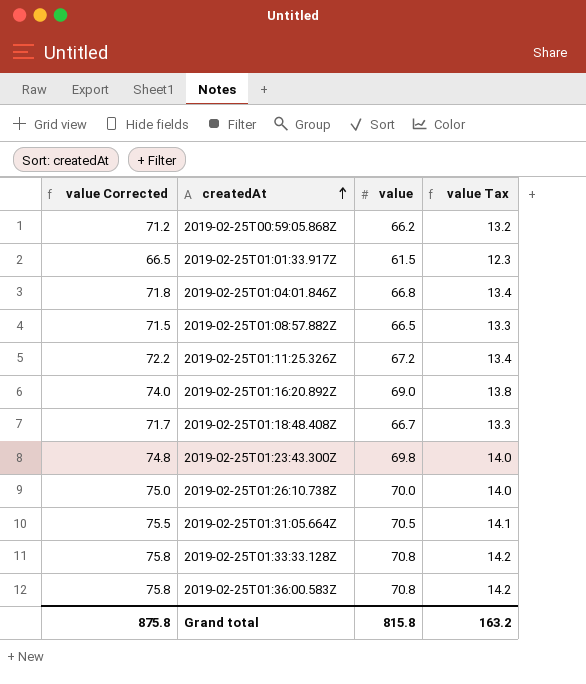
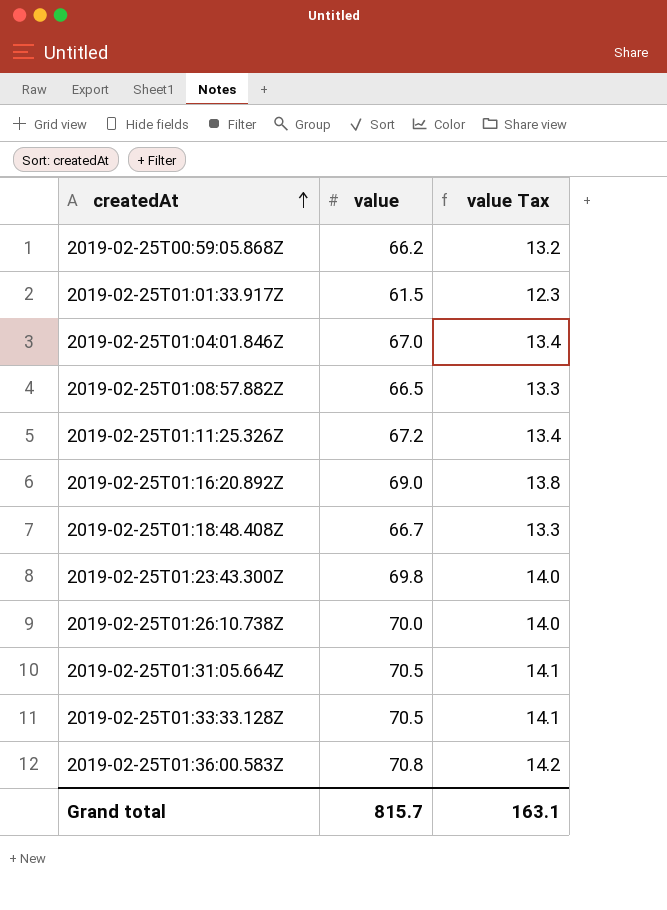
column value Corrected | formula: [value] + 5 -> none
2019-02-25T01:04:01.846Z | value: 66.8 -> 67.0
2019-02-25T01:33:33.128Z | value: 70.8 -> 70.5
2019-02-25T01:33:33.128Z | value Tax: 14.2 -> 14.1
Grand total | value: 815.8 -> 815.7
Grand total | value Tax: 163.2 -> 163.1

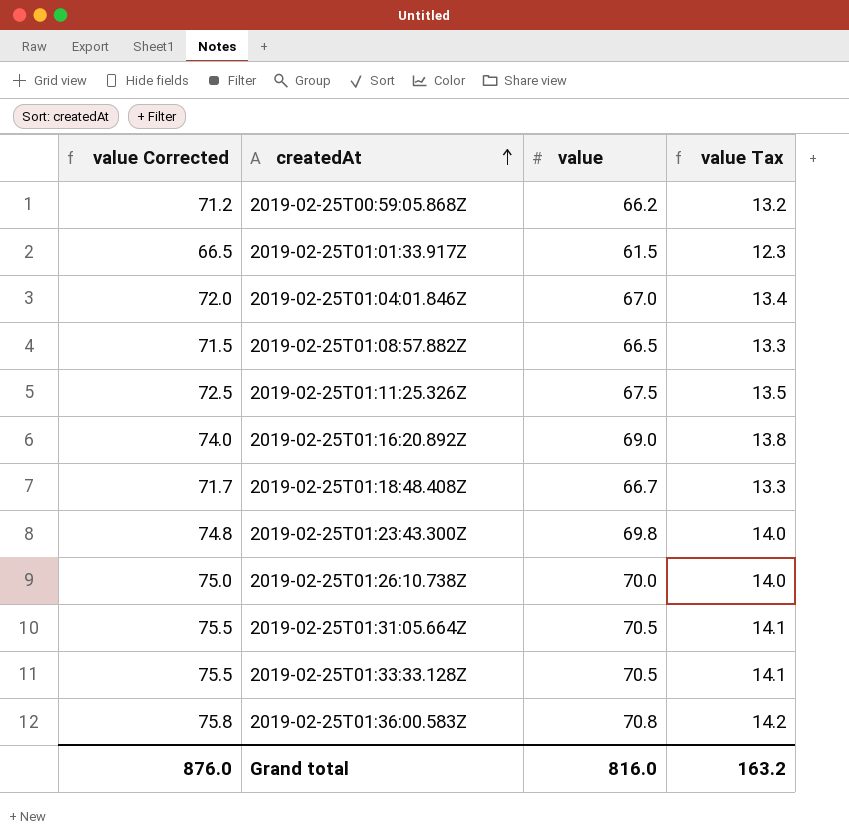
column value Corrected | formula: none -> [value] + 5
2019-02-25T01:11:25.326Z | value: 67.2 -> 67.5
2019-02-25T01:11:25.326Z | value Tax: 13.4 -> 13.5
Grand total | value: 815.7 -> 816.0
Grand total | value Tax: 163.1 -> 163.2

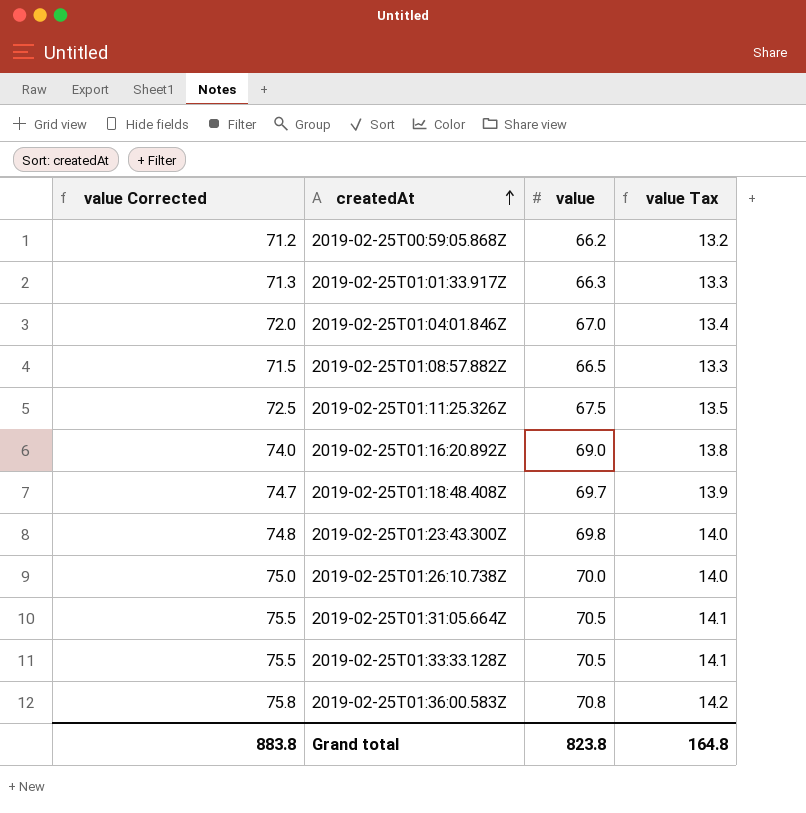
2019-02-25T01:01:33.917Z | value Corrected: 66.5 -> 71.3
2019-02-25T01:01:33.917Z | value: 61.5 -> 66.3
2019-02-25T01:01:33.917Z | value Tax: 12.3 -> 13.3
2019-02-25T01:18:48.408Z | value Corrected: 71.7 -> 74.7
2019-02-25T01:18:48.408Z | value: 66.7 -> 69.7
2019-02-25T01:18:48.408Z | value Tax: 13.3 -> 13.9
Grand total | value Corrected: 876.0 -> 883.8
Grand total | value: 816.0 -> 823.8
Grand total | value Tax: 163.2 -> 164.8

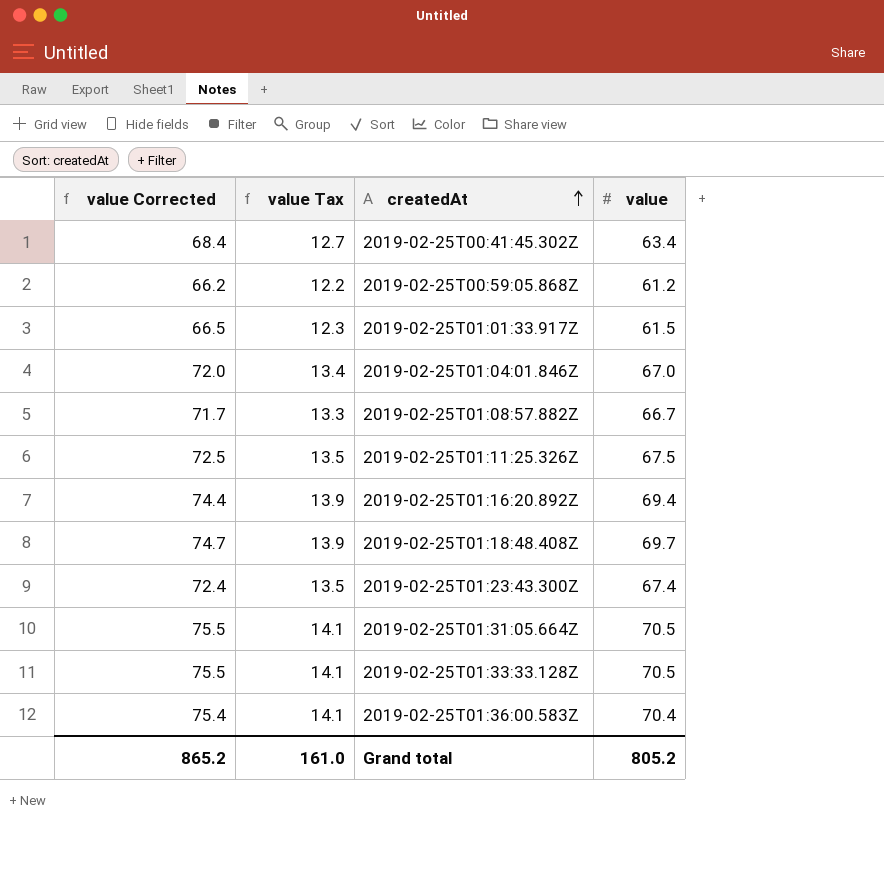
column value Tax | position: 4 -> 2
row 2019-02-25T01:26:10.738Z: 75.0 | 70.0 | 14.0 -> none
row 2019-02-25T00:41:45.302Z: none -> 68.4 | 12.7 | 63.4
2019-02-25T00:59:05.868Z | value Corrected: 71.2 -> 66.2
2019-02-25T00:59:05.868Z | value Tax: 13.2 -> 12.2
2019-02-25T00:59:05.868Z | value: 66.2 -> 61.2
2019-02-25T01:01:33.917Z | value Corrected: 71.3 -> 66.5
2019-02-25T01:01:33.917Z | value Tax: 13.3 -> 12.3
2019-02-25T01:01:33.917Z | value: 66.3 -> 61.5
2019-02-25T01:08:57.882Z | value Corrected: 71.5 -> 71.7
2019-02-25T01:08:57.882Z | value: 66.5 -> 66.7
2019-02-25T01:16:20.892Z | value Corrected: 74.0 -> 74.4
2019-02-25T01:16:20.892Z | value Tax: 13.8 -> 13.9
2019-02-25T01:16:20.892Z | value: 69.0 -> 69.4
2019-02-25T01:23:43.300Z | value Corrected: 74.8 -> 72.4
2019-02-25T01:23:43.300Z | value Tax: 14.0 -> 13.5
2019-02-25T01:23:43.300Z | value: 69.8 -> 67.4
2019-02-25T01:36:00.583Z | value Corrected: 75.8 -> 75.4
2019-02-25T01:36:00.583Z | value Tax: 14.2 -> 14.1
2019-02-25T01:36:00.583Z | value: 70.8 -> 70.4
Grand total | value Corrected: 883.8 -> 865.2
Grand total | value Tax: 164.8 -> 161.0
Grand total | value: 823.8 -> 805.2

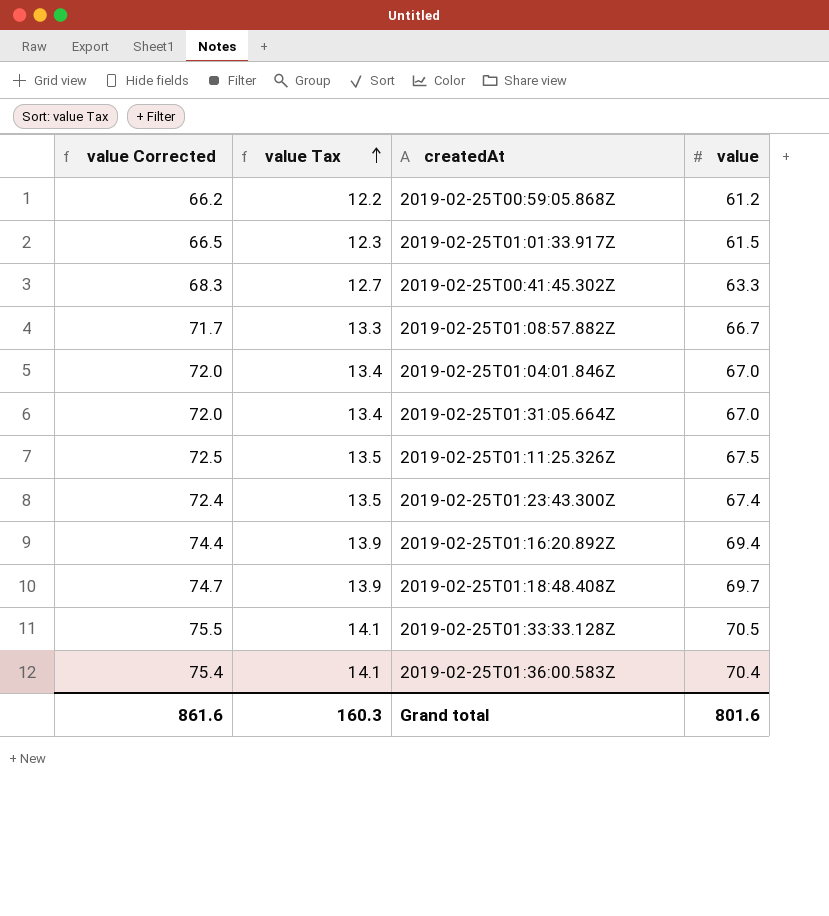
row order: createdAt ascending -> value Tax ascending
2019-02-25T00:41:45.302Z | value Corrected: 68.4 -> 68.3
2019-02-25T00:41:45.302Z | value: 63.4 -> 63.3
2019-02-25T01:31:05.664Z | value Corrected: 75.5 -> 72.0
2019-02-25T01:31:05.664Z | value Tax: 14.1 -> 13.4
2019-02-25T01:31:05.664Z | value: 70.5 -> 67.0
Grand total | value Corrected: 865.2 -> 861.6
Grand total | value Tax: 161.0 -> 160.3
Grand total | value: 805.2 -> 801.6

